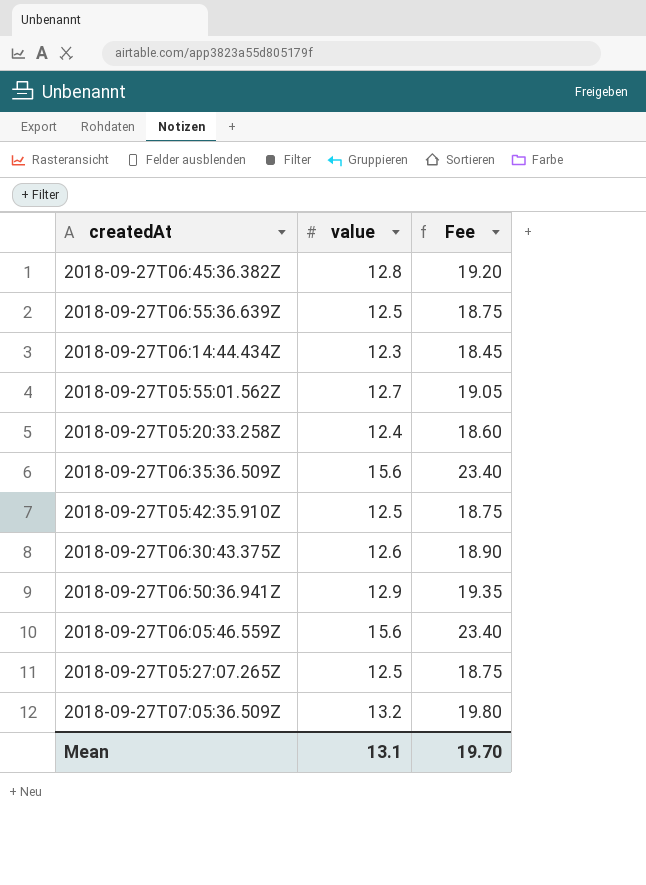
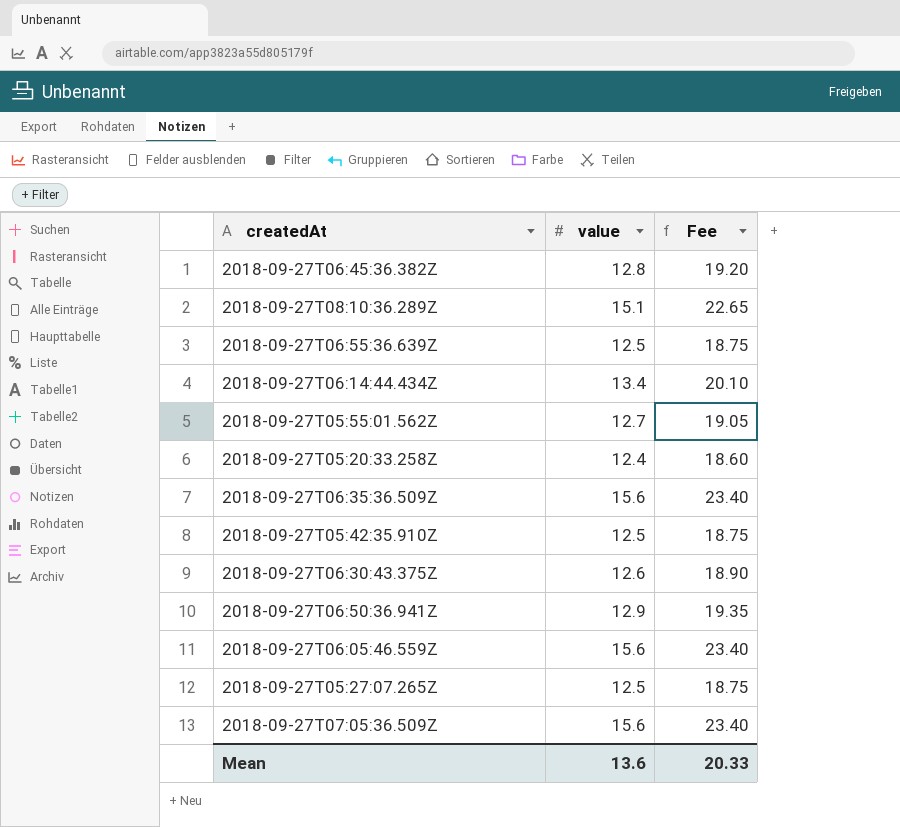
row 2018-09-27T08:10:36.289Z: none -> 15.1 | 22.65
2018-09-27T06:14:44.434Z | value: 12.3 -> 13.4
2018-09-27T06:14:44.434Z | Fee: 18.45 -> 20.10
2018-09-27T07:05:36.509Z | value: 13.2 -> 15.6
2018-09-27T07:05:36.509Z | Fee: 19.80 -> 23.40
Mean | value: 13.1 -> 13.6
Mean | Fee: 19.70 -> 20.33

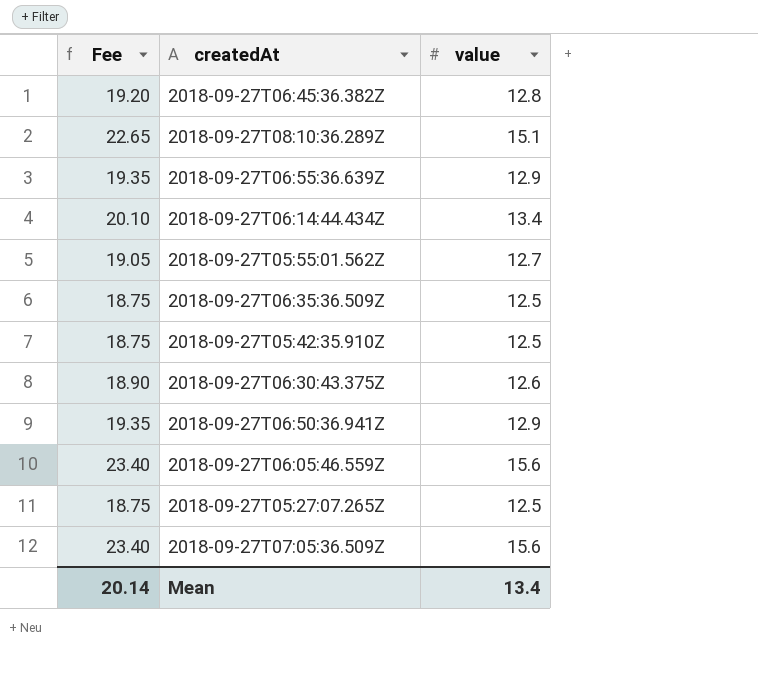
column Fee | position: 3 -> 1
row 2018-09-27T05:20:33.258Z: 12.4 | 18.60 -> none
2018-09-27T06:55:36.639Z | Fee: 18.75 -> 19.35
2018-09-27T06:55:36.639Z | value: 12.5 -> 12.9
2018-09-27T06:35:36.509Z | Fee: 23.40 -> 18.75
2018-09-27T06:35:36.509Z | value: 15.6 -> 12.5
Mean | Fee: 20.33 -> 20.14
Mean | value: 13.6 -> 13.4

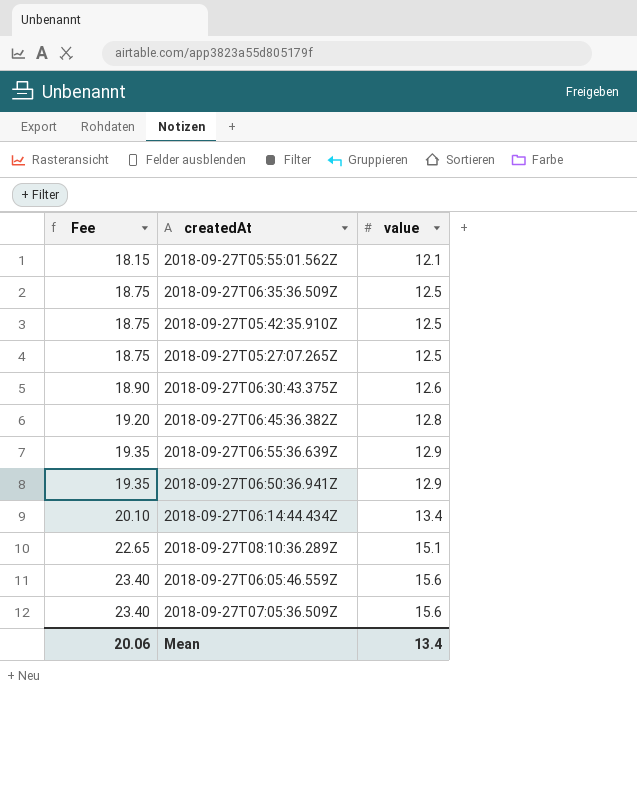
row order: none -> Fee ascending
2018-09-27T05:55:01.562Z | Fee: 19.05 -> 18.15
2018-09-27T05:55:01.562Z | value: 12.7 -> 12.1
Mean | Fee: 20.14 -> 20.06

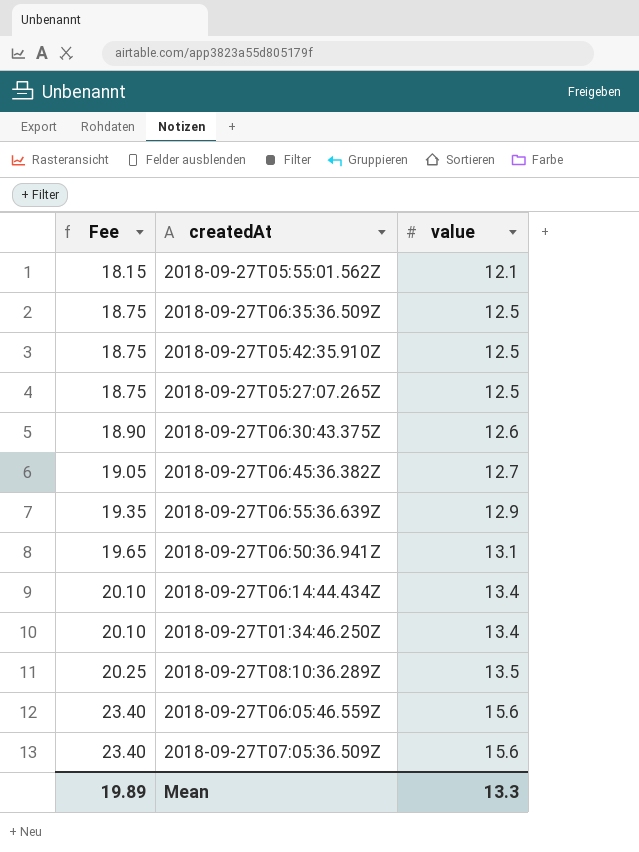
2018-09-27T06:45:36.382Z | Fee: 19.20 -> 19.05
2018-09-27T06:45:36.382Z | value: 12.8 -> 12.7
2018-09-27T06:50:36.941Z | Fee: 19.35 -> 19.65
2018-09-27T06:50:36.941Z | value: 12.9 -> 13.1
row 2018-09-27T01:34:46.250Z: none -> 20.10 | 13.4
2018-09-27T08:10:36.289Z | Fee: 22.65 -> 20.25
2018-09-27T08:10:36.289Z | value: 15.1 -> 13.5
Mean | Fee: 20.06 -> 19.89
Mean | value: 13.4 -> 13.3

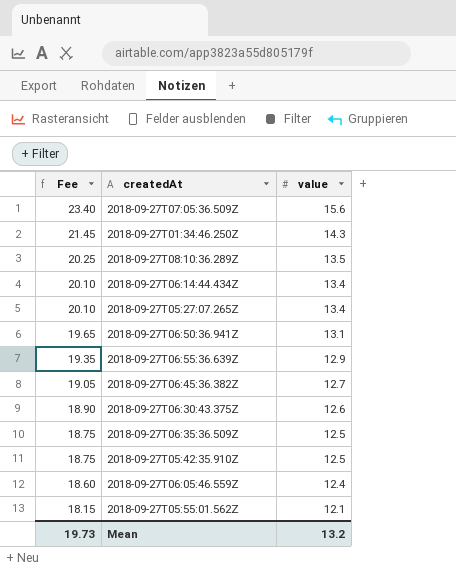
row order: Fee ascending -> Fee descending
2018-09-27T01:34:46.250Z | Fee: 20.10 -> 21.45
2018-09-27T01:34:46.250Z | value: 13.4 -> 14.3
2018-09-27T05:27:07.265Z | Fee: 18.75 -> 20.10
2018-09-27T05:27:07.265Z | value: 12.5 -> 13.4
2018-09-27T06:05:46.559Z | Fee: 23.40 -> 18.60
2018-09-27T06:05:46.559Z | value: 15.6 -> 12.4
Mean | Fee: 19.89 -> 19.73
Mean | value: 13.3 -> 13.2

